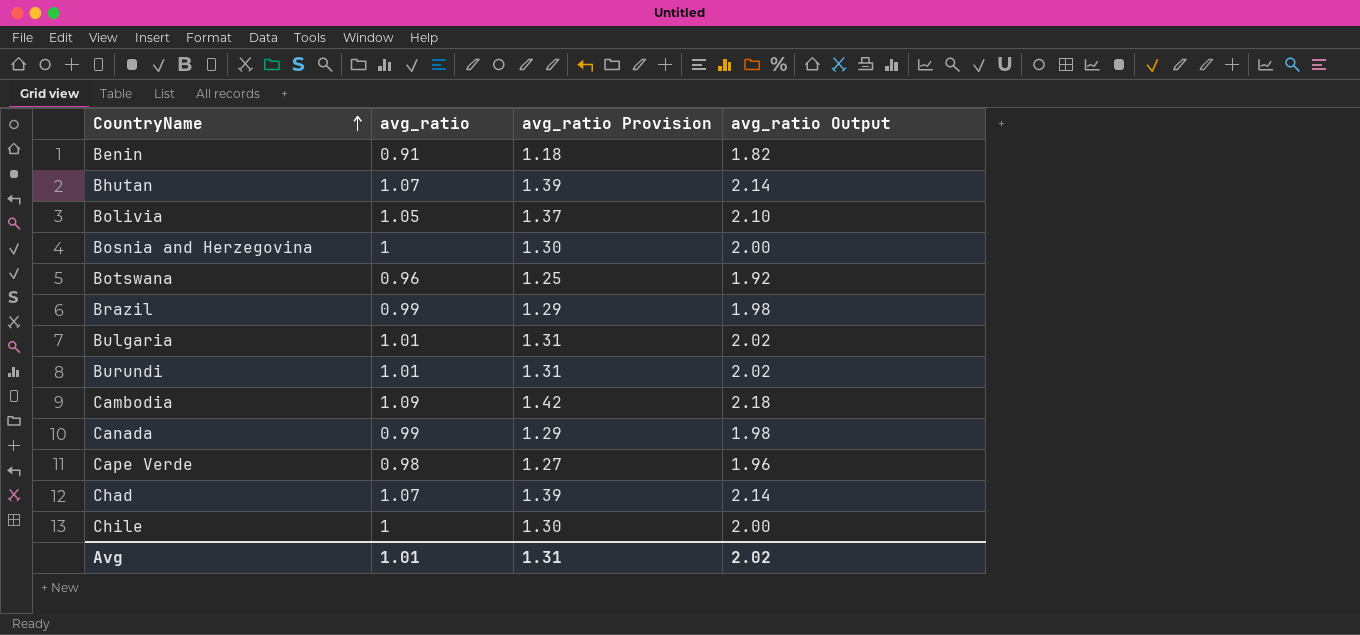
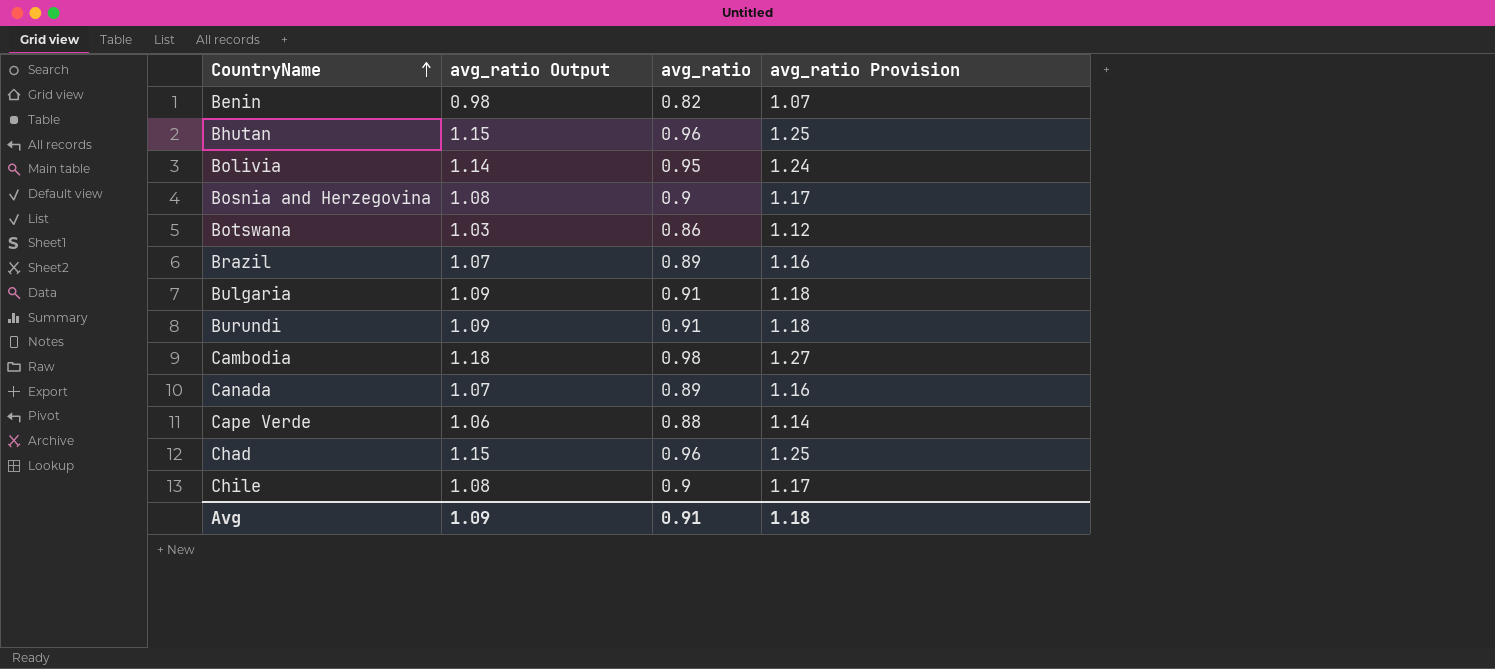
column avg_ratio Output | formula: [avg_ratio] * 2 -> [avg_ratio] * 1.2
column avg_ratio Output | position: 4 -> 2
Benin | avg_ratio: 0.91 -> 0.82
Benin | avg_ratio Provision: 1.18 -> 1.07
Bhutan | avg_ratio: 1.07 -> 0.96
Bhutan | avg_ratio Provision: 1.39 -> 1.25
Bolivia | avg_ratio: 1.05 -> 0.95
Bolivia | avg_ratio Provision: 1.37 -> 1.24
Bosnia and Herzegovina | avg_ratio: 1 -> 0.9
Bosnia and Herzegovina | avg_ratio Provision: 1.30 -> 1.17
Botswana | avg_ratio: 0.96 -> 0.86
Botswana | avg_ratio Provision: 1.25 -> 1.12
Brazil | avg_ratio: 0.99 -> 0.89
Brazil | avg_ratio Provision: 1.29 -> 1.16
Bulgaria | avg_ratio: 1.01 -> 0.91
Bulgaria | avg_ratio Provision: 1.31 -> 1.18
Burundi | avg_ratio: 1.01 -> 0.91
Burundi | avg_ratio Provision: 1.31 -> 1.18
Cambodia | avg_ratio: 1.09 -> 0.98
Cambodia | avg_ratio Provision: 1.42 -> 1.27
Canada | avg_ratio: 0.99 -> 0.89
Canada | avg_ratio Provision: 1.29 -> 1.16
Cape Verde | avg_ratio: 0.98 -> 0.88
Cape Verde | avg_ratio Provision: 1.27 -> 1.14
Chad | avg_ratio: 1.07 -> 0.96
Chad | avg_ratio Provision: 1.39 -> 1.25
Chile | avg_ratio: 1 -> 0.9
Chile | avg_ratio Provision: 1.30 -> 1.17
Avg | avg_ratio Output: 2.02 -> 1.09
Avg | avg_ratio: 1.01 -> 0.91
Avg | avg_ratio Provision: 1.31 -> 1.18

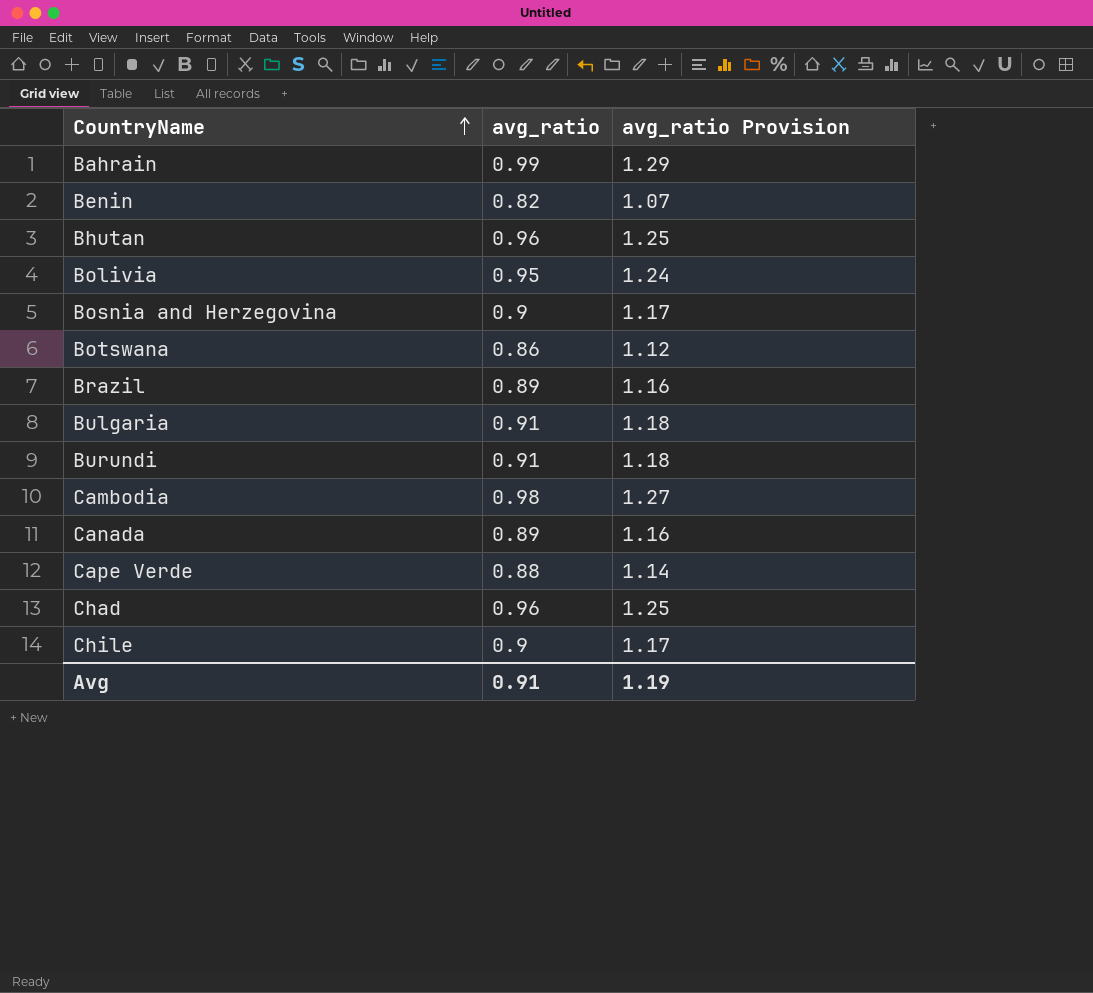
column avg_ratio Output | formula: [avg_ratio] * 1.2 -> none
row Bahrain: none -> 0.99 | 1.29
Avg | avg_ratio Provision: 1.18 -> 1.19

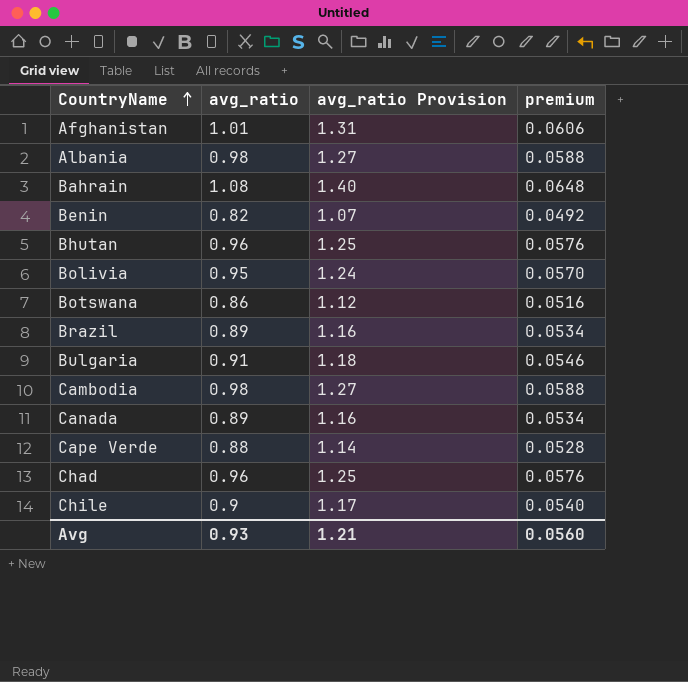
column premium | formula: none -> [avg_ratio] * 0.06
row Bosnia and Herzegovina: 0.9 | 1.17 -> none
row Burundi: 0.91 | 1.18 -> none
row Afghanistan: none -> 1.01 | 1.31 | 0.0606
row Albania: none -> 0.98 | 1.27 | 0.0588
Bahrain | avg_ratio: 0.99 -> 1.08
Bahrain | avg_ratio Provision: 1.29 -> 1.40
Avg | avg_ratio: 0.91 -> 0.93
Avg | avg_ratio Provision: 1.19 -> 1.21

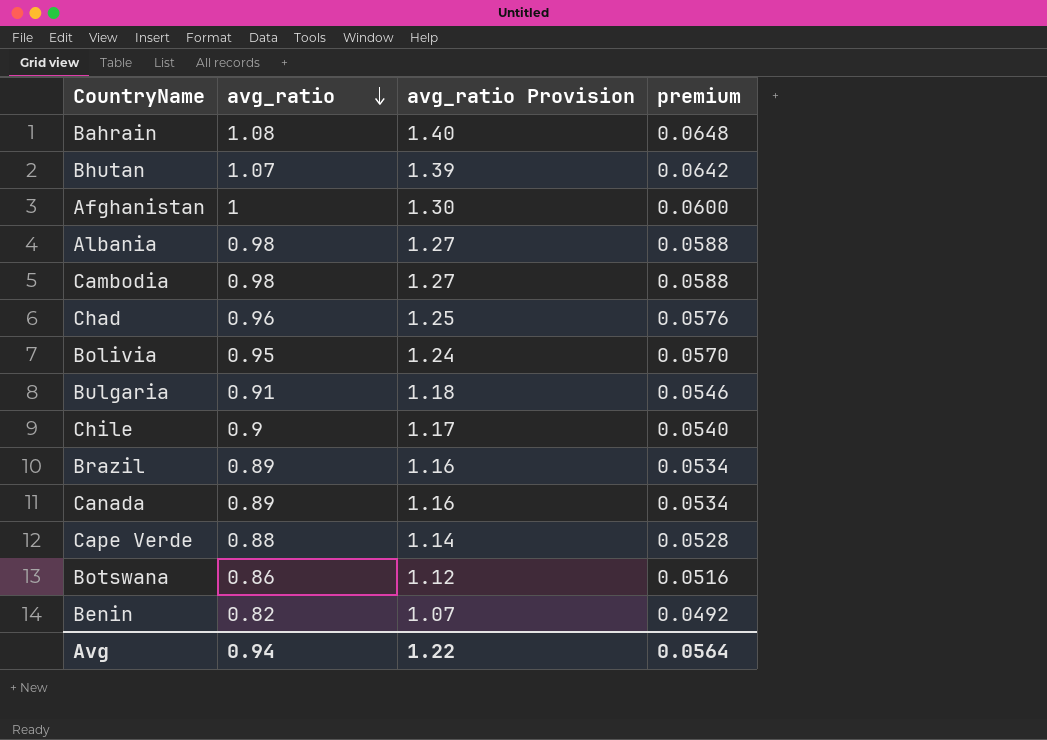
row order: CountryName ascending -> avg_ratio descending
Bhutan | avg_ratio: 0.96 -> 1.07
Bhutan | avg_ratio Provision: 1.25 -> 1.39
Bhutan | premium: 0.0576 -> 0.0642
Afghanistan | avg_ratio: 1.01 -> 1
Afghanistan | avg_ratio Provision: 1.31 -> 1.30
Afghanistan | premium: 0.0606 -> 0.0600
Avg | avg_ratio: 0.93 -> 0.94
Avg | avg_ratio Provision: 1.21 -> 1.22
Avg | premium: 0.0560 -> 0.0564

